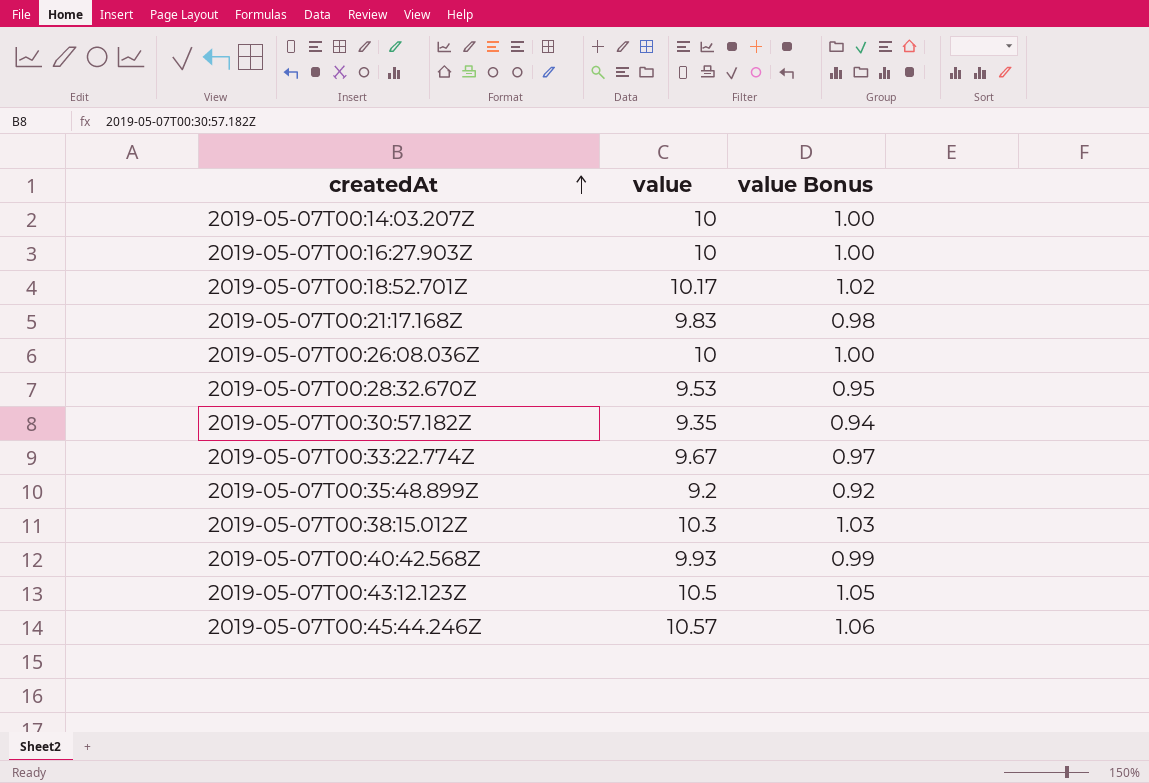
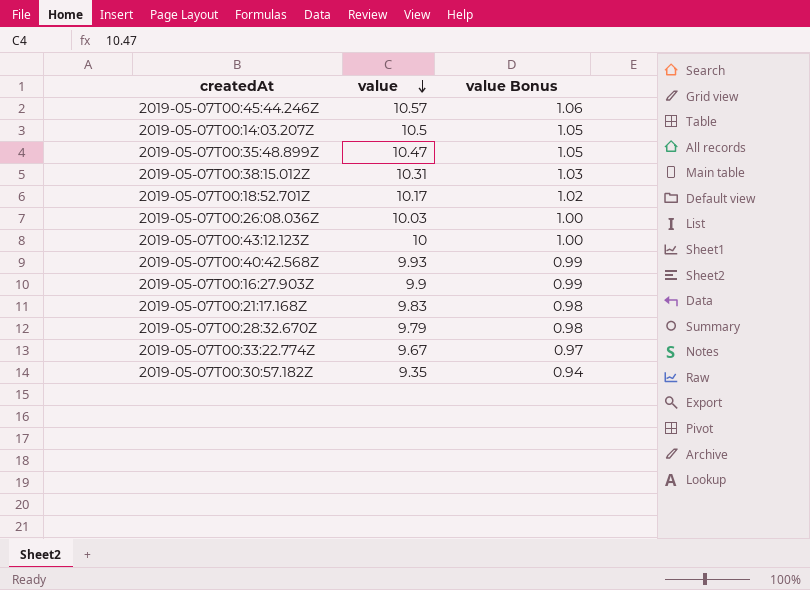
row order: createdAt ascending -> value descending
2019-05-07T00:14:03.207Z | value: 10 -> 10.5
2019-05-07T00:14:03.207Z | value Bonus: 1.00 -> 1.05
2019-05-07T00:35:48.899Z | value: 9.2 -> 10.47
2019-05-07T00:35:48.899Z | value Bonus: 0.92 -> 1.05
2019-05-07T00:38:15.012Z | value: 10.3 -> 10.31
2019-05-07T00:26:08.036Z | value: 10 -> 10.03
2019-05-07T00:43:12.123Z | value: 10.5 -> 10
2019-05-07T00:43:12.123Z | value Bonus: 1.05 -> 1.00
2019-05-07T00:16:27.903Z | value: 10 -> 9.9
2019-05-07T00:16:27.903Z | value Bonus: 1.00 -> 0.99
2019-05-07T00:28:32.670Z | value: 9.53 -> 9.79
2019-05-07T00:28:32.670Z | value Bonus: 0.95 -> 0.98

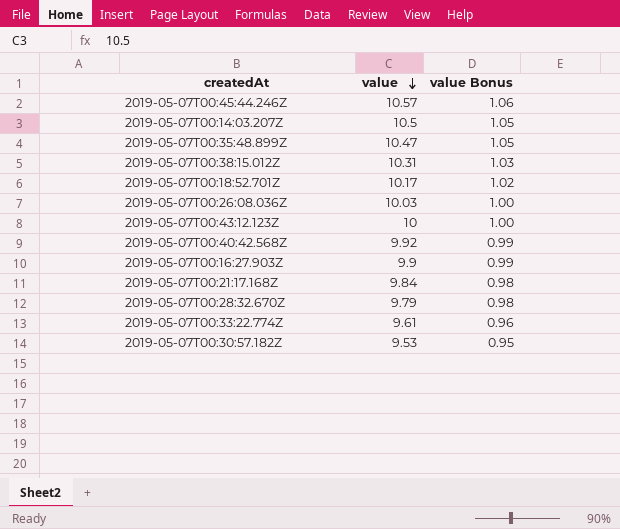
2019-05-07T00:40:42.568Z | value: 9.93 -> 9.92
2019-05-07T00:21:17.168Z | value: 9.83 -> 9.84
2019-05-07T00:33:22.774Z | value: 9.67 -> 9.61
2019-05-07T00:33:22.774Z | value Bonus: 0.97 -> 0.96
2019-05-07T00:30:57.182Z | value: 9.35 -> 9.53
2019-05-07T00:30:57.182Z | value Bonus: 0.94 -> 0.95

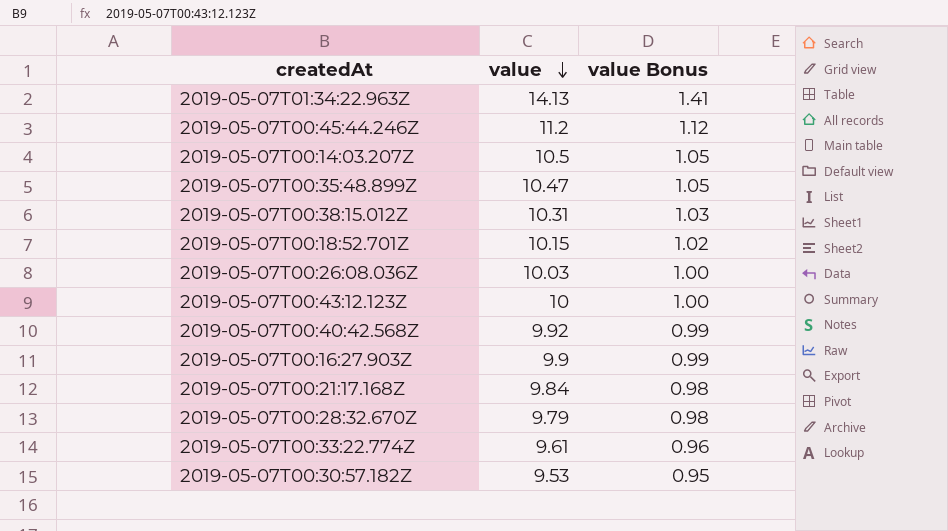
row 2019-05-07T01:34:22.963Z: none -> 14.13 | 1.41
2019-05-07T00:45:44.246Z | value: 10.57 -> 11.2
2019-05-07T00:45:44.246Z | value Bonus: 1.06 -> 1.12
2019-05-07T00:18:52.701Z | value: 10.17 -> 10.15

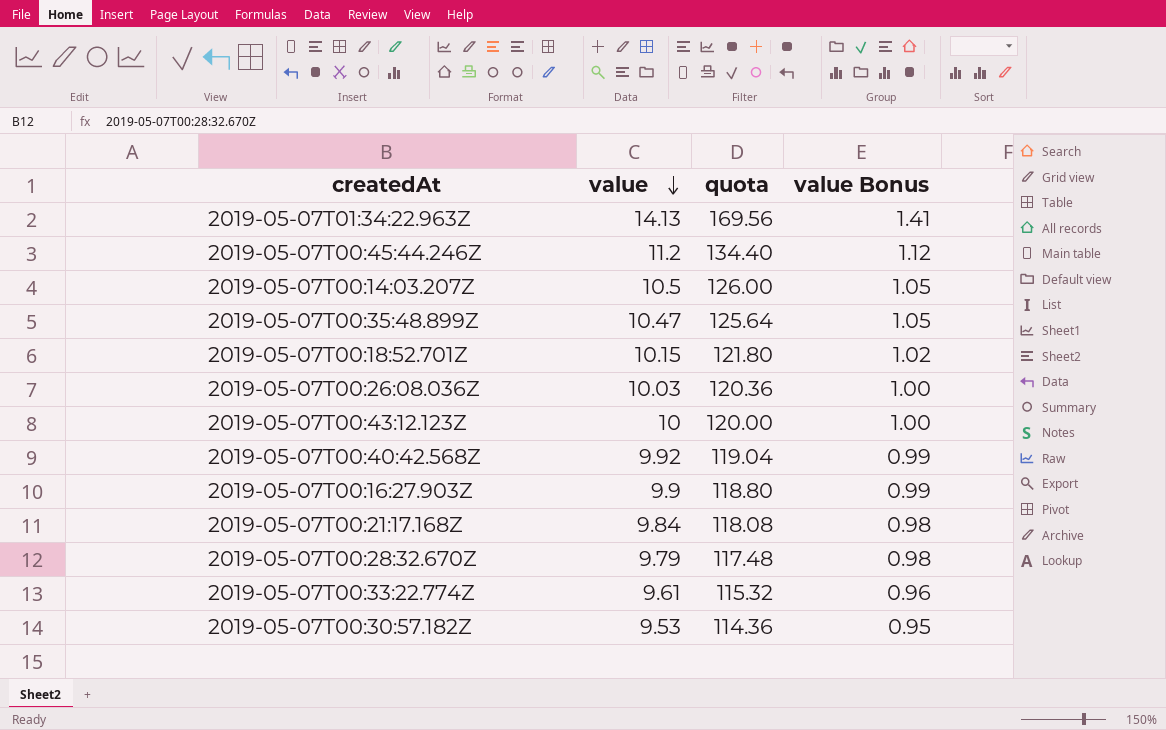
column quota | formula: none -> [value] * 12
row 2019-05-07T00:38:15.012Z: 10.31 | 1.03 -> none

